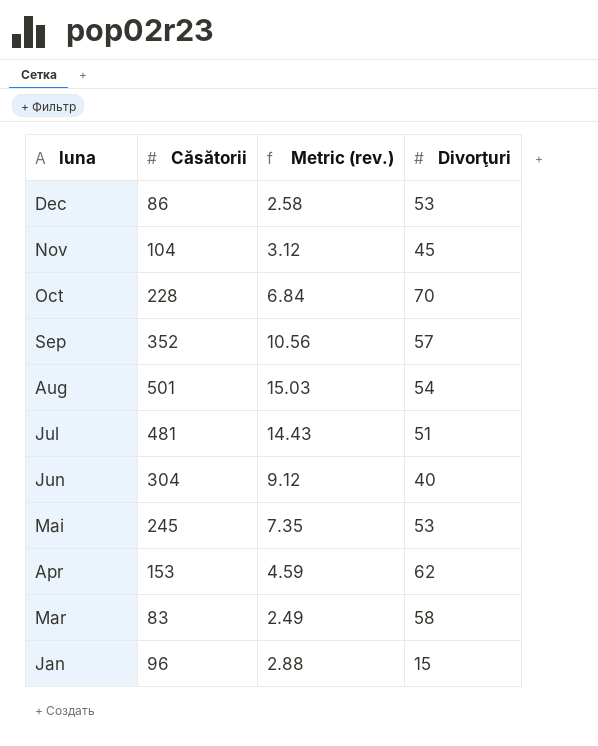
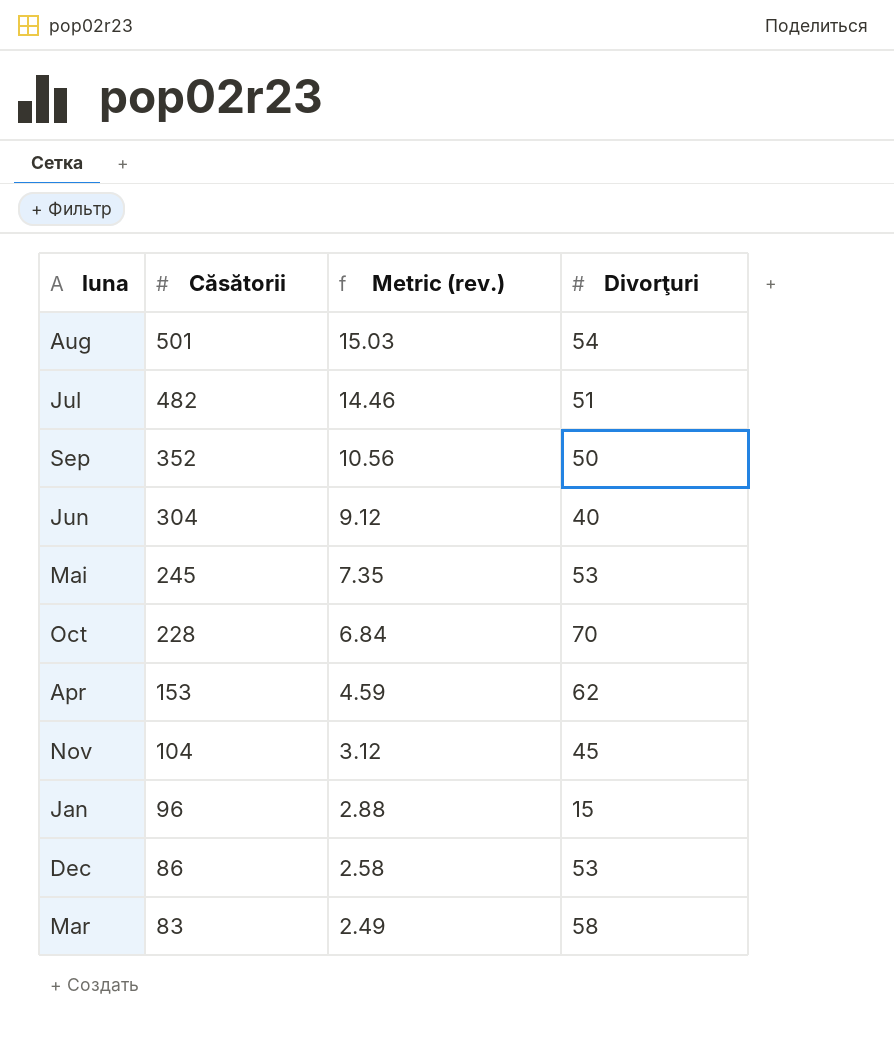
row order: luna descending -> Căsătorii descending
Jul | Căsătorii: 481 -> 482
Jul | Metric (rev.): 14.43 -> 14.46
Sep | Divorţuri: 57 -> 50

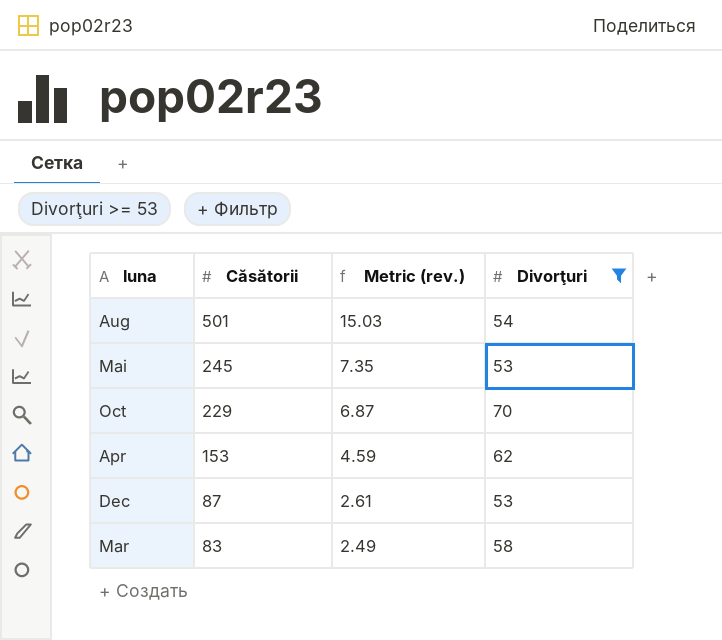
filter: none -> Divorţuri >= 53
Oct | Căsătorii: 228 -> 229
Oct | Metric (rev.): 6.84 -> 6.87
Dec | Căsătorii: 86 -> 87
Dec | Metric (rev.): 2.58 -> 2.61

